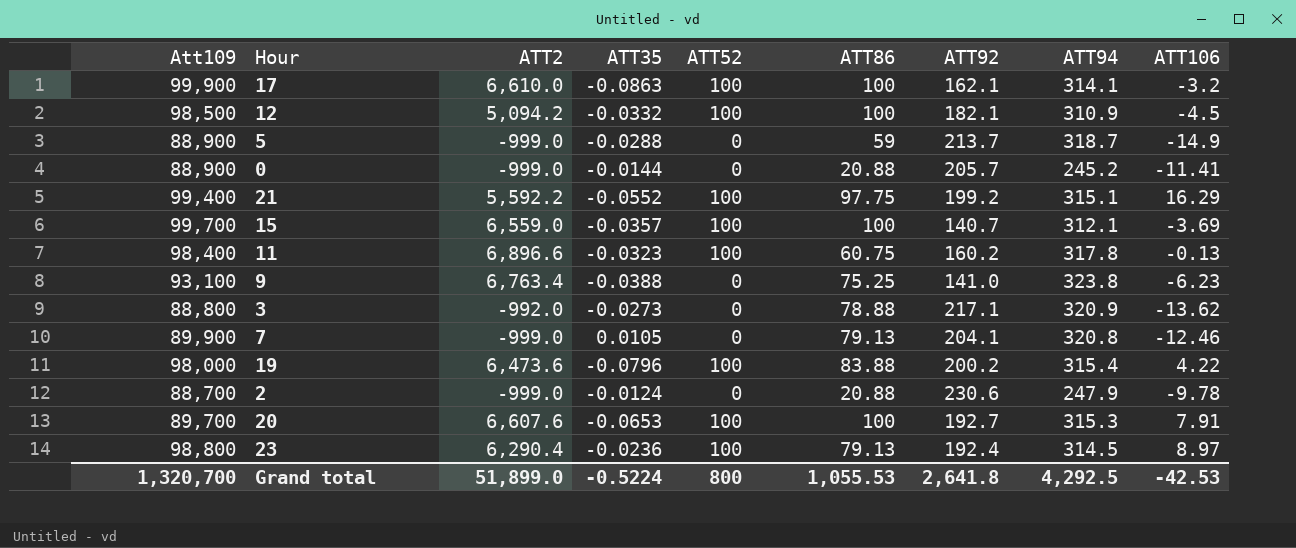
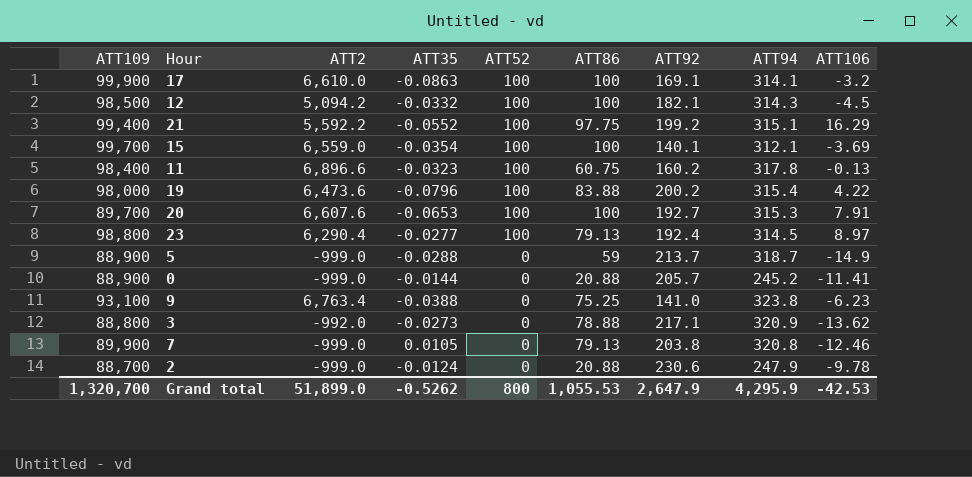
row order: none -> ATT52 descending
column name: Att109 -> ATT109
17 | ATT92: 162.1 -> 169.1
12 | ATT94: 310.9 -> 314.3
15 | ATT35: -0.0357 -> -0.0354
15 | ATT92: 140.7 -> 140.1
23 | ATT35: -0.0236 -> -0.0277
7 | ATT92: 204.1 -> 203.8
Grand total | ATT35: -0.5224 -> -0.5262
Grand total | ATT92: 2,641.8 -> 2,647.9
Grand total | ATT94: 4,292.5 -> 4,295.9

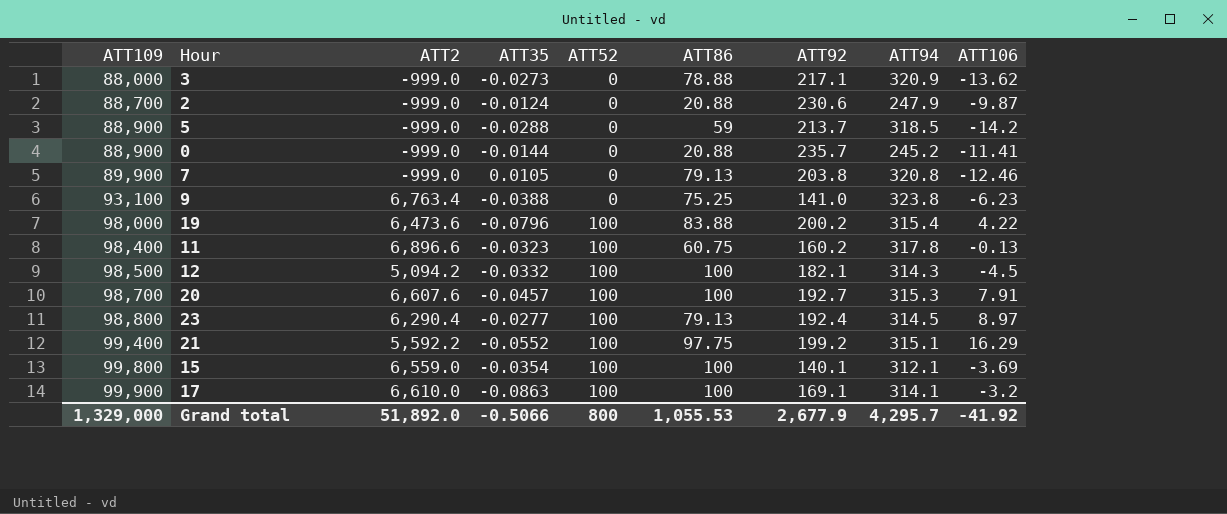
row order: ATT52 descending -> ATT109 ascending
3 | ATT109: 88,800 -> 88,000
3 | ATT2: -992.0 -> -999.0
2 | ATT106: -9.78 -> -9.87
5 | ATT94: 318.7 -> 318.5
5 | ATT106: -14.9 -> -14.2
0 | ATT92: 205.7 -> 235.7
20 | ATT109: 89,700 -> 98,700
20 | ATT35: -0.0653 -> -0.0457
15 | ATT109: 99,700 -> 99,800
Grand total | ATT109: 1,320,700 -> 1,329,000
Grand total | ATT2: 51,899.0 -> 51,892.0
Grand total | ATT35: -0.5262 -> -0.5066
Grand total | ATT92: 2,647.9 -> 2,677.9
Grand total | ATT94: 4,295.9 -> 4,295.7
Grand total | ATT106: -42.53 -> -41.92

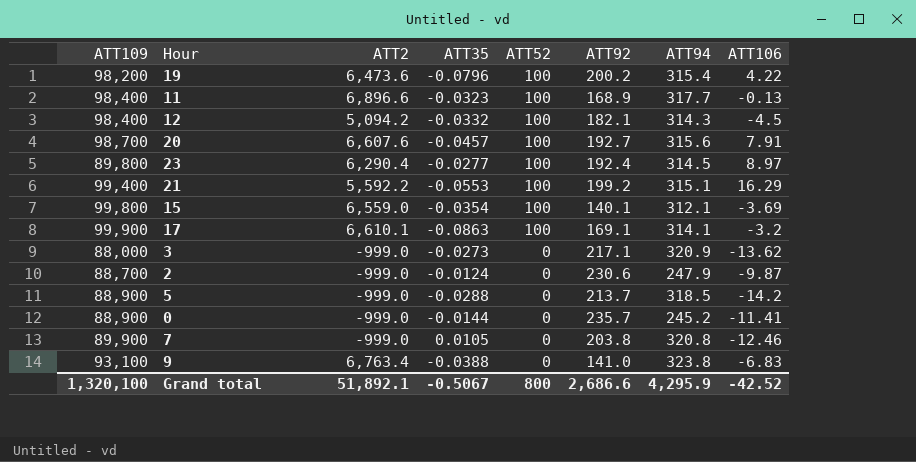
row order: ATT109 ascending -> ATT52 descending
column ATT86 | position: 6 -> none
19 | ATT109: 98,000 -> 98,200
11 | ATT92: 160.2 -> 168.9
11 | ATT94: 317.8 -> 317.7
12 | ATT109: 98,500 -> 98,400
20 | ATT94: 315.3 -> 315.6
23 | ATT109: 98,800 -> 89,800
21 | ATT35: -0.0552 -> -0.0553
17 | ATT2: 6,610.0 -> 6,610.1
9 | ATT106: -6.23 -> -6.83
Grand total | ATT109: 1,329,000 -> 1,320,100
Grand total | ATT2: 51,892.0 -> 51,892.1
Grand total | ATT35: -0.5066 -> -0.5067
Grand total | ATT92: 2,677.9 -> 2,686.6
Grand total | ATT94: 4,295.7 -> 4,295.9
Grand total | ATT106: -41.92 -> -42.52

